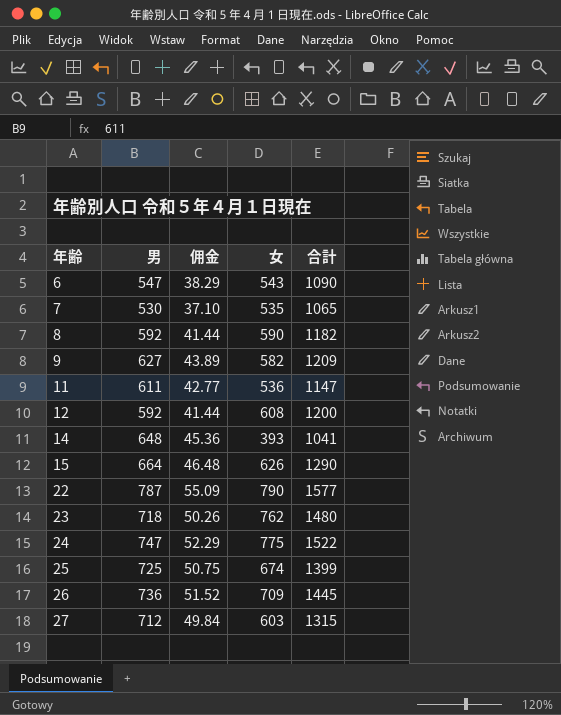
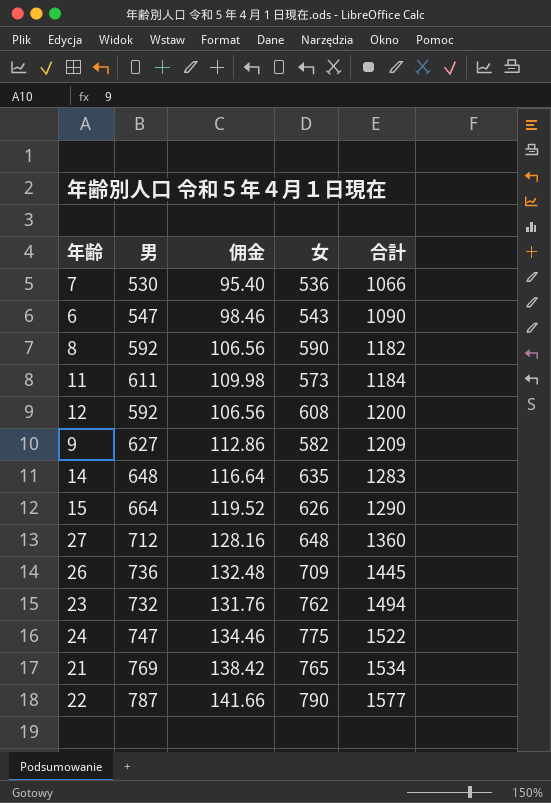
row order: 年齢 ascending -> 合計 ascending
column 佣金 | formula: [男] * 0.07 -> [男] * 0.18
row 25: 725 | 50.75 | 674 | 1399 -> none
7 | 女: 535 -> 536
7 | 合計: 1065 -> 1066
11 | 女: 536 -> 573
11 | 合計: 1147 -> 1184
14 | 女: 393 -> 635
14 | 合計: 1041 -> 1283
27 | 女: 603 -> 648
27 | 合計: 1315 -> 1360
23 | 男: 718 -> 732
23 | 合計: 1480 -> 1494
row 21: none -> 769 | 138.42 | 765 | 1534

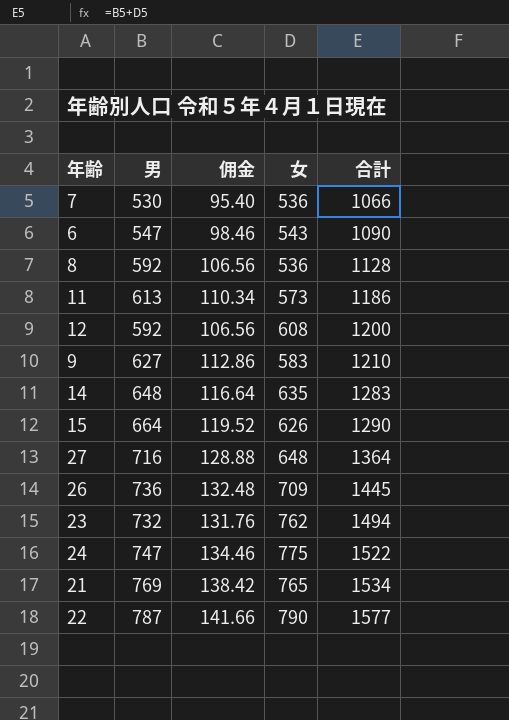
8 | 女: 590 -> 536
8 | 合計: 1182 -> 1128
11 | 男: 611 -> 613
11 | 佣金: 109.98 -> 110.34
11 | 合計: 1184 -> 1186
9 | 女: 582 -> 583
9 | 合計: 1209 -> 1210
27 | 男: 712 -> 716
27 | 佣金: 128.16 -> 128.88
27 | 合計: 1360 -> 1364

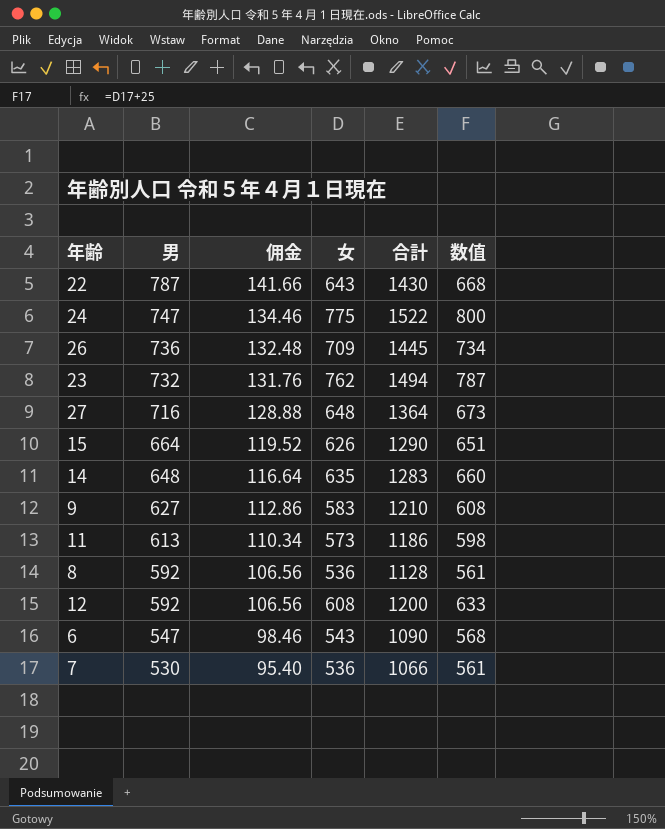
row order: 合計 ascending -> 男 descending
column 数值 | formula: none -> [女] + 25
row 21: 769 | 138.42 | 765 | 1534 -> none
22 | 女: 790 -> 643
22 | 合計: 1577 -> 1430

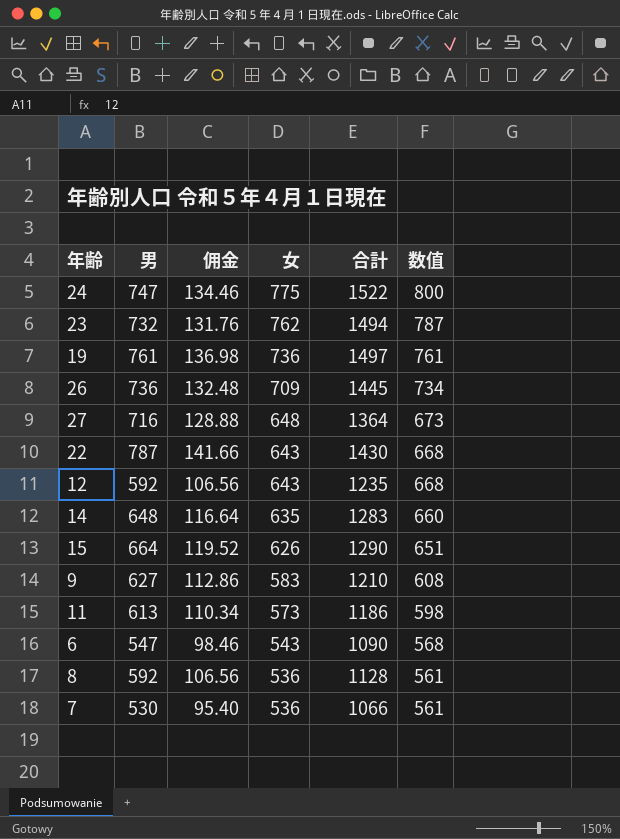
row order: 男 descending -> 女 descending
row 19: none -> 761 | 136.98 | 736 | 1497 | 761
12 | 女: 608 -> 643
12 | 合計: 1200 -> 1235
12 | 数值: 633 -> 668

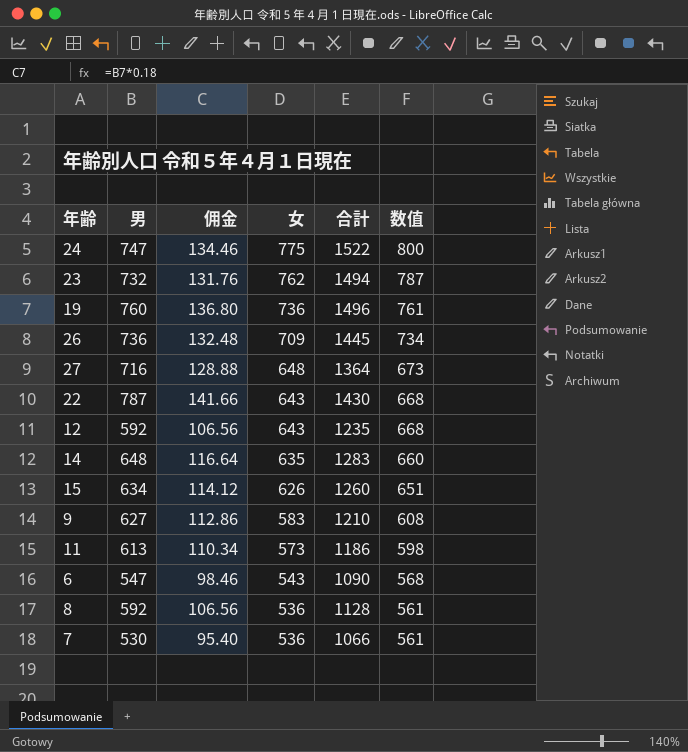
19 | 男: 761 -> 760
19 | 佣金: 136.98 -> 136.80
19 | 合計: 1497 -> 1496
15 | 男: 664 -> 634
15 | 佣金: 119.52 -> 114.12
15 | 合計: 1290 -> 1260

